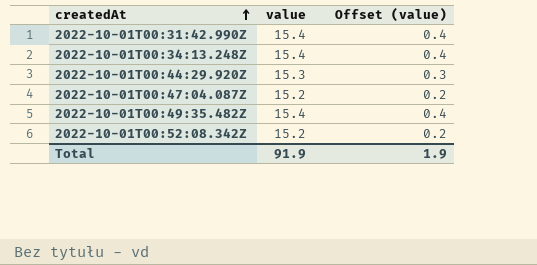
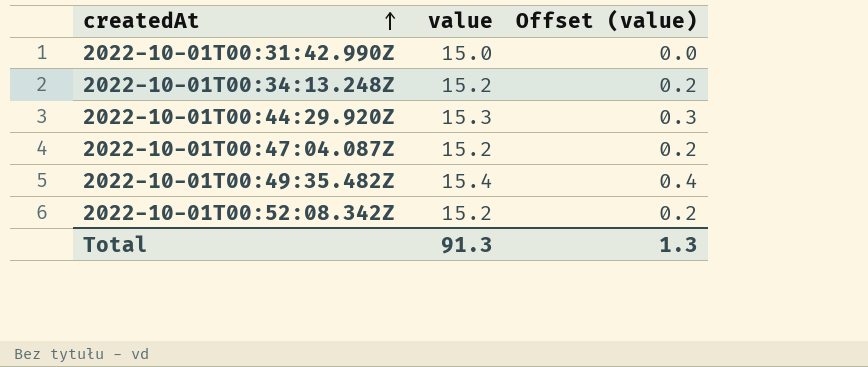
2022-10-01T00:31:42.990Z | value: 15.4 -> 15.0
2022-10-01T00:31:42.990Z | Offset (value): 0.4 -> 0.0
2022-10-01T00:34:13.248Z | value: 15.4 -> 15.2
2022-10-01T00:34:13.248Z | Offset (value): 0.4 -> 0.2
Total | value: 91.9 -> 91.3
Total | Offset (value): 1.9 -> 1.3

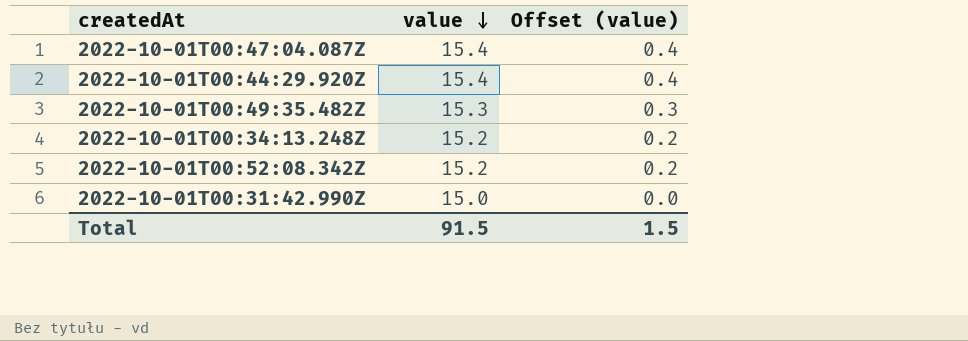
row order: createdAt ascending -> value descending
2022-10-01T00:47:04.087Z | value: 15.2 -> 15.4
2022-10-01T00:47:04.087Z | Offset (value): 0.2 -> 0.4
2022-10-01T00:44:29.920Z | value: 15.3 -> 15.4
2022-10-01T00:44:29.920Z | Offset (value): 0.3 -> 0.4
2022-10-01T00:49:35.482Z | value: 15.4 -> 15.3
2022-10-01T00:49:35.482Z | Offset (value): 0.4 -> 0.3
Total | value: 91.3 -> 91.5
Total | Offset (value): 1.3 -> 1.5

